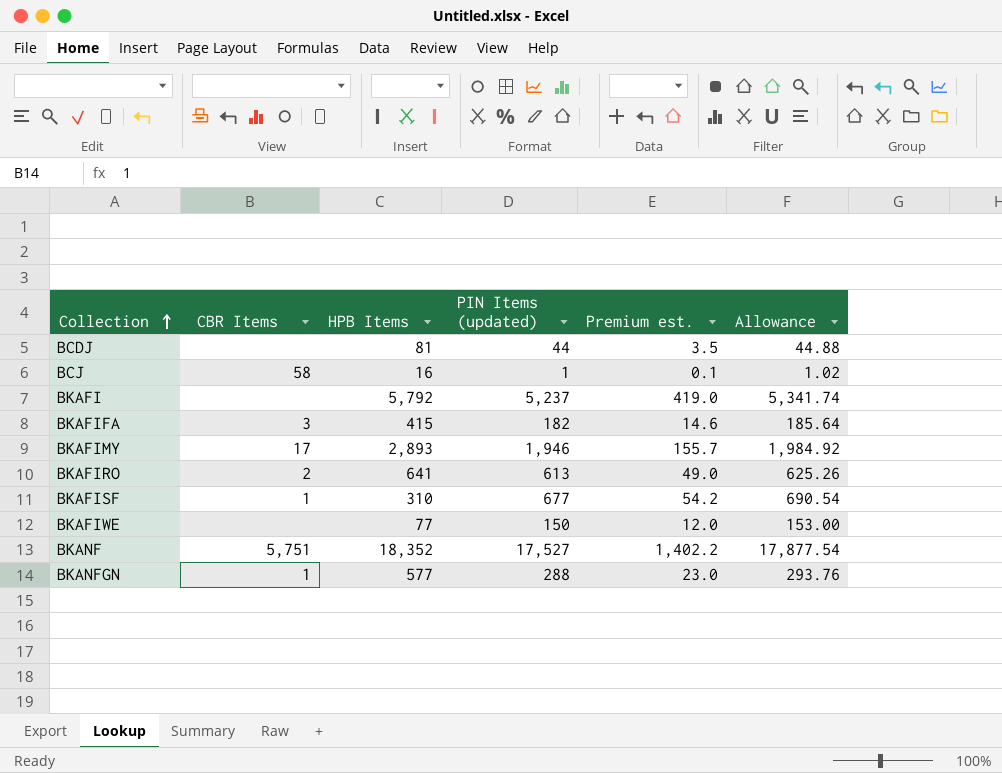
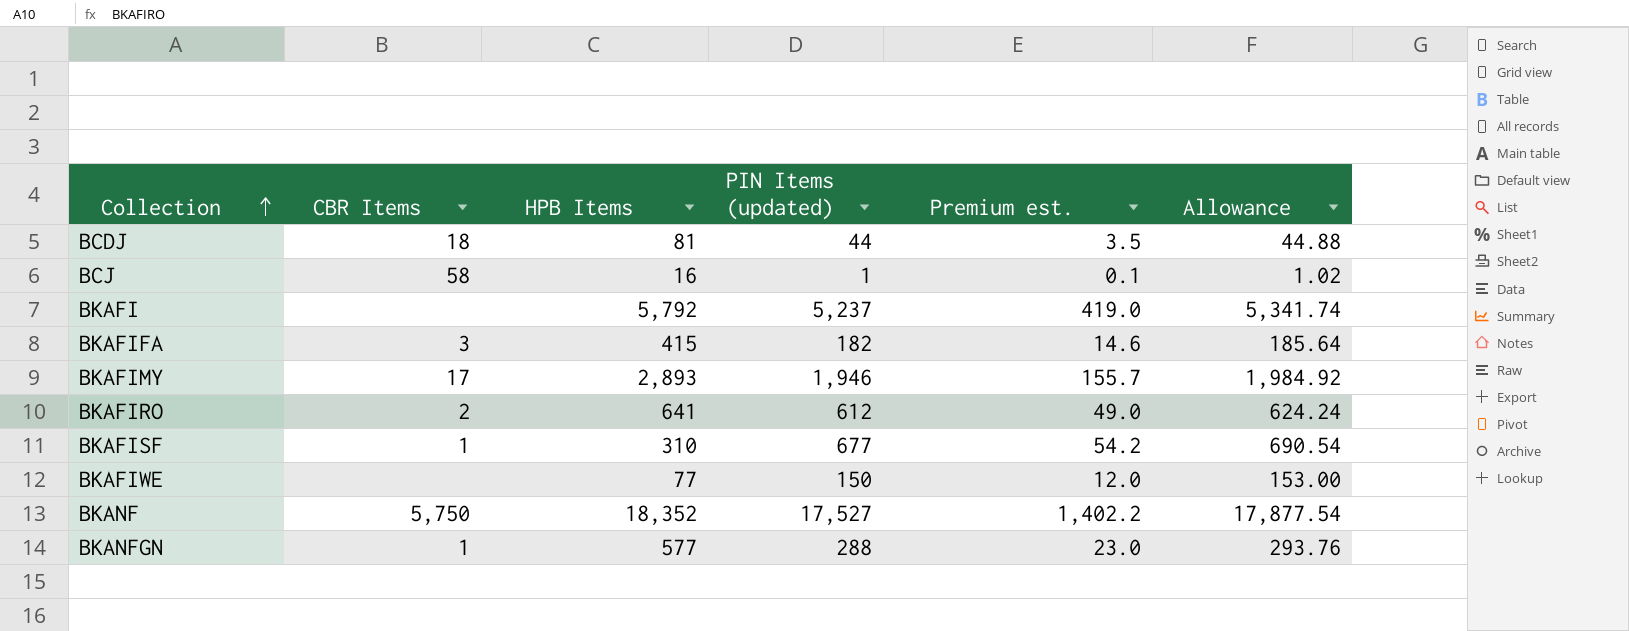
BCDJ | CBR Items: none -> 18
BKAFIRO | PIN Items (updated): 613 -> 612
BKAFIRO | Allowance: 625.26 -> 624.24
BKANF | CBR Items: 5,751 -> 5,750

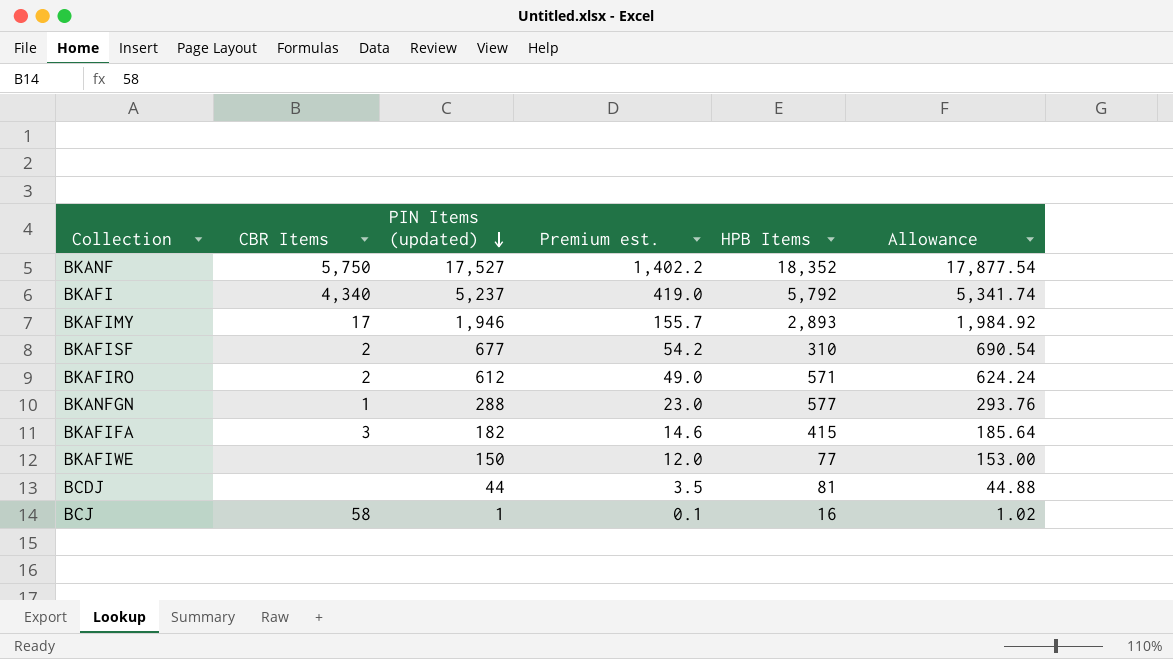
row order: Collection ascending -> PIN Items (updated) descending
column HPB Items | position: 3 -> 5
BKAFI | CBR Items: none -> 4,340
BKAFISF | CBR Items: 1 -> 2
BKAFIRO | HPB Items: 641 -> 571
BCDJ | CBR Items: 18 -> none

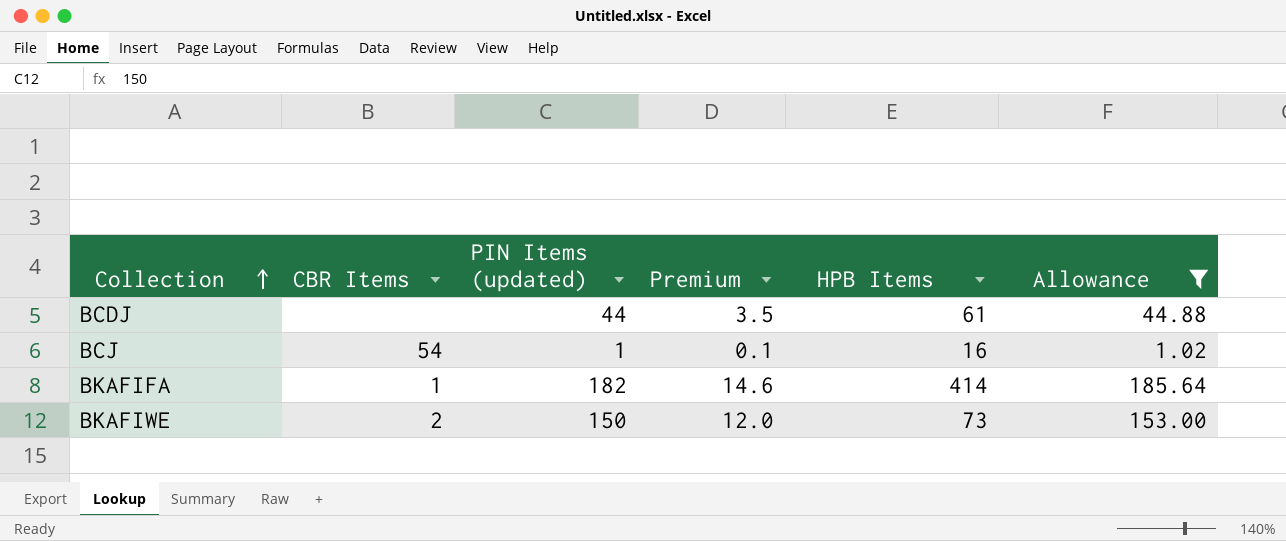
filter: none -> Allowance <= 185.64
row order: PIN Items (updated) descending -> Collection ascending
column name: Premium est. -> Premium
BCDJ | HPB Items: 81 -> 61
BCJ | CBR Items: 58 -> 54
BKAFIFA | CBR Items: 3 -> 1
BKAFIFA | HPB Items: 415 -> 414
BKAFIWE | CBR Items: none -> 2
BKAFIWE | HPB Items: 77 -> 73

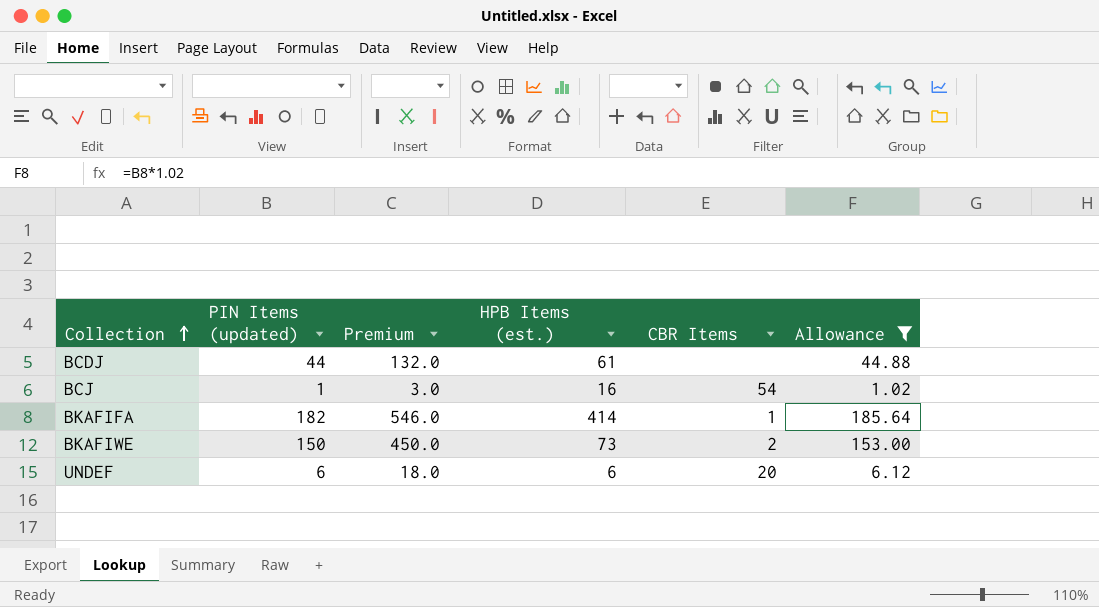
column Premium | formula: [PIN Items (updated)] * 0.08 -> [PIN Items (updated)] * 3
column name: HPB Items -> HPB Items (est.)
column CBR Items | position: 2 -> 5
row UNDEF: none -> 6 | 18.0 | 6 | 20 | 6.12

